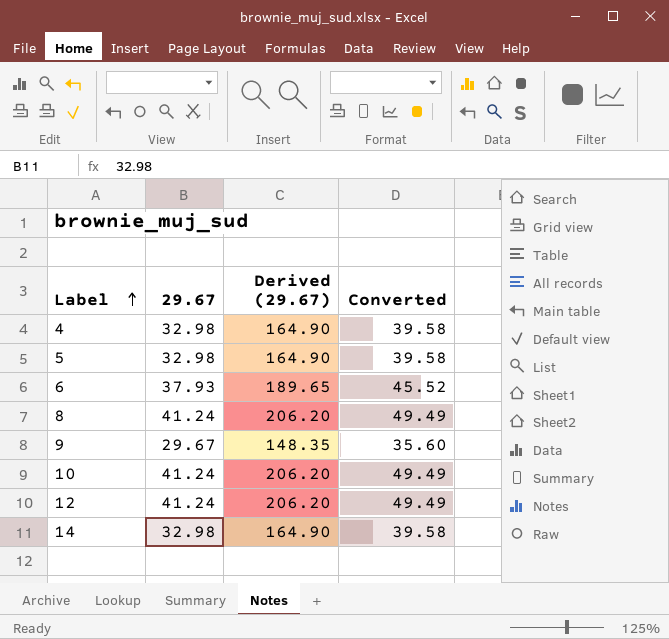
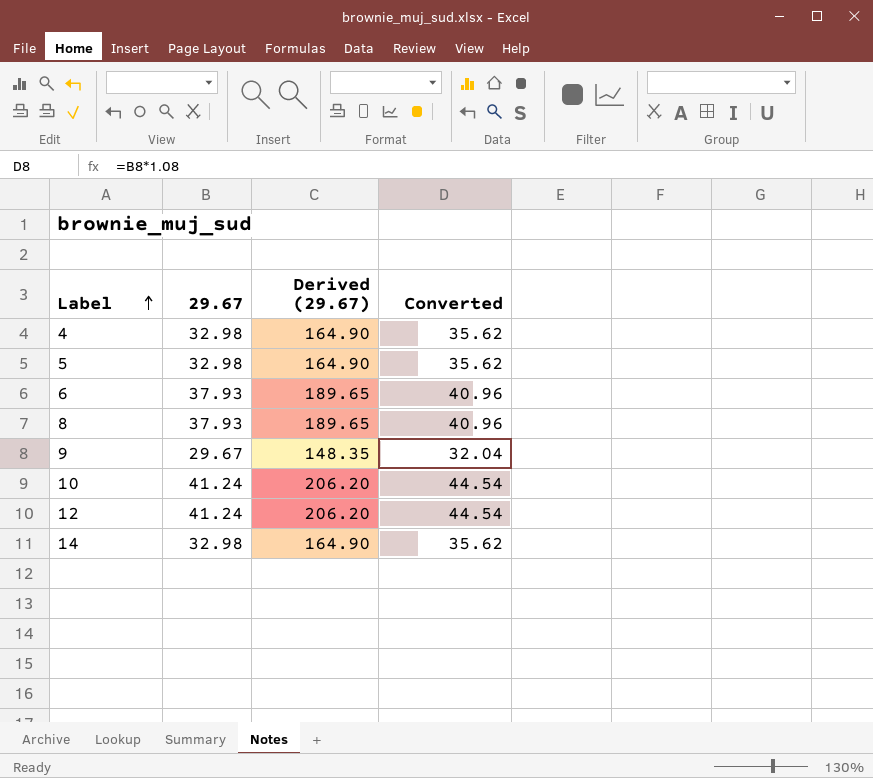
column Converted | formula: [29.67] * 1.2 -> [29.67] * 1.08
8 | 29.67: 41.24 -> 37.93
8 | Derived (29.67): 206.20 -> 189.65

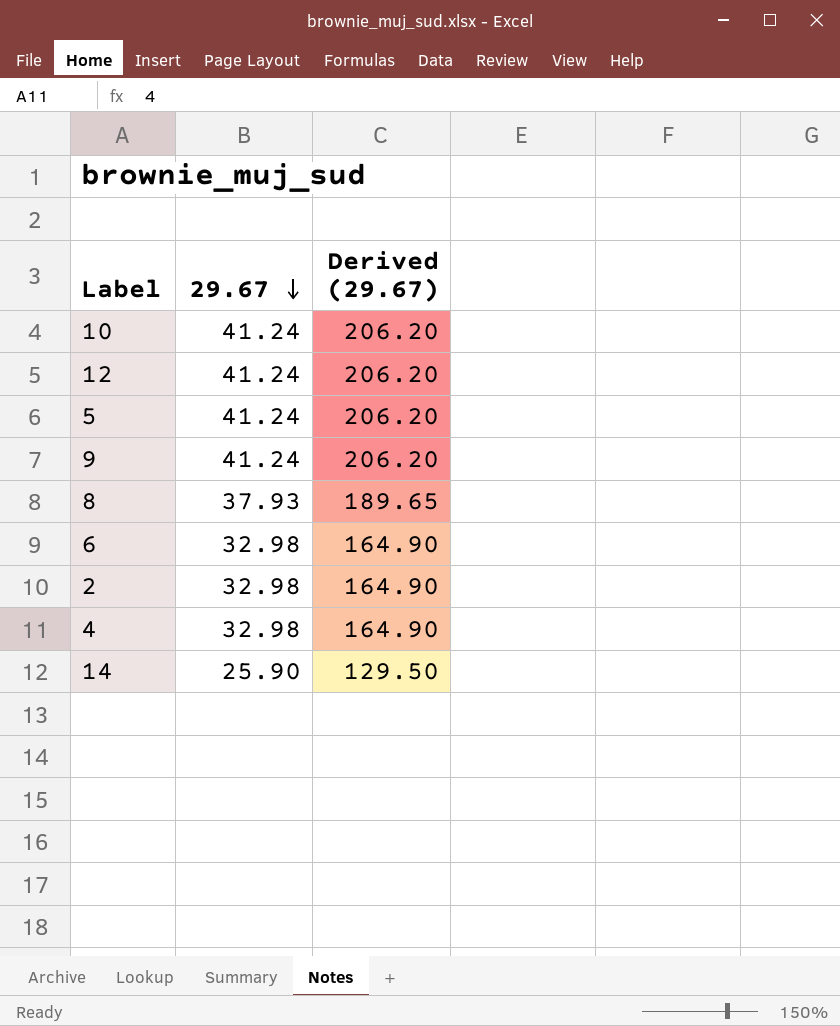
row order: Label ascending -> 29.67 descending
column Converted | formula: [29.67] * 1.08 -> none
5 | 29.67: 32.98 -> 41.24
5 | Derived (29.67): 164.90 -> 206.20
9 | 29.67: 29.67 -> 41.24
9 | Derived (29.67): 148.35 -> 206.20
6 | 29.67: 37.93 -> 32.98
6 | Derived (29.67): 189.65 -> 164.90
row 2: none -> 32.98 | 164.90
14 | 29.67: 32.98 -> 25.90
14 | Derived (29.67): 164.90 -> 129.50

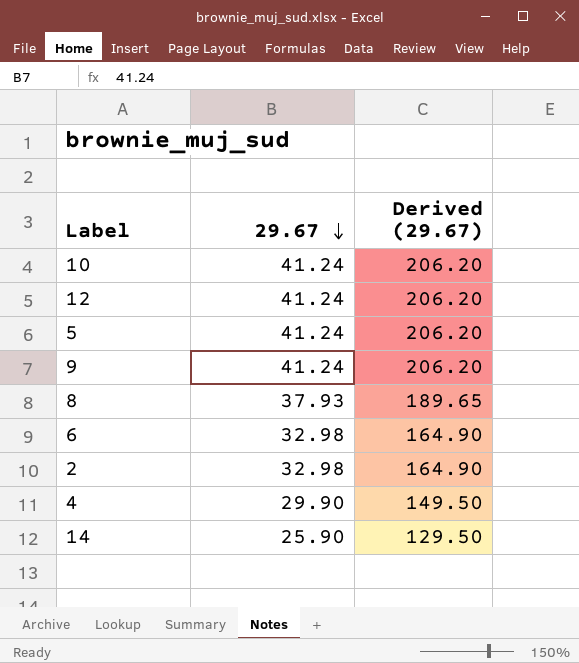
4 | 29.67: 32.98 -> 29.90
4 | Derived (29.67): 164.90 -> 149.50

